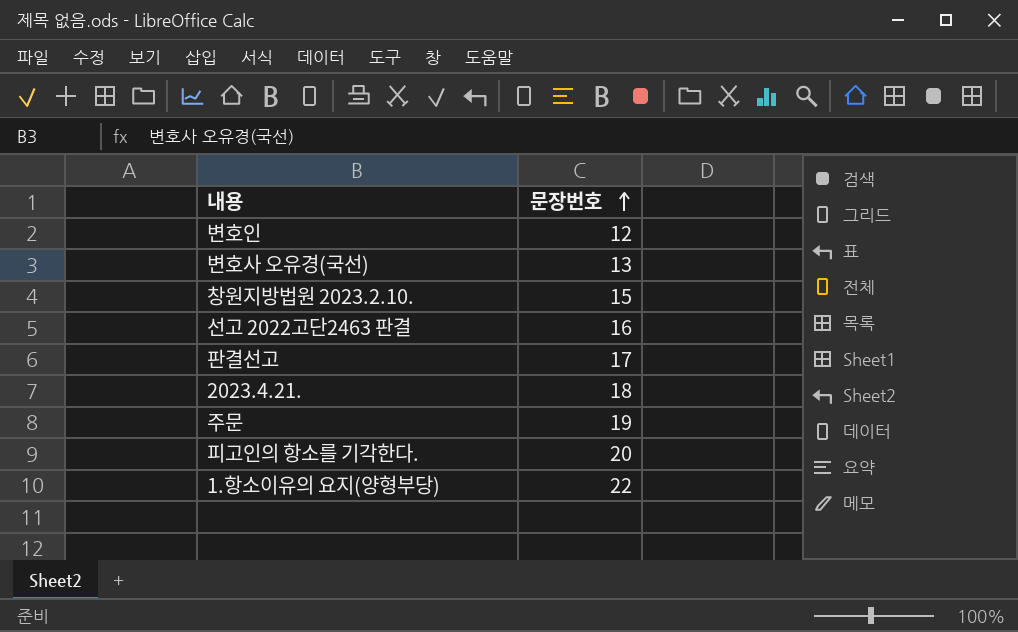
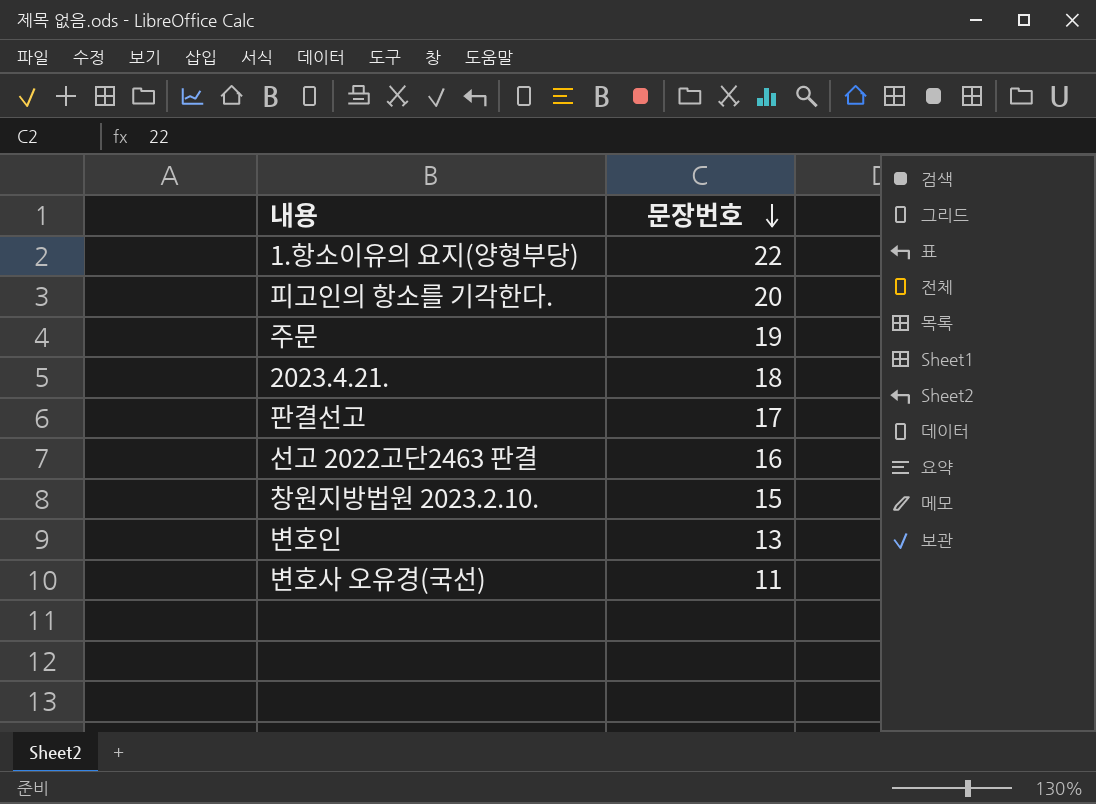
row order: 문장번호 ascending -> 문장번호 descending
변호인 | 문장번호: 12 -> 13
변호사 오유경(국선) | 문장번호: 13 -> 11

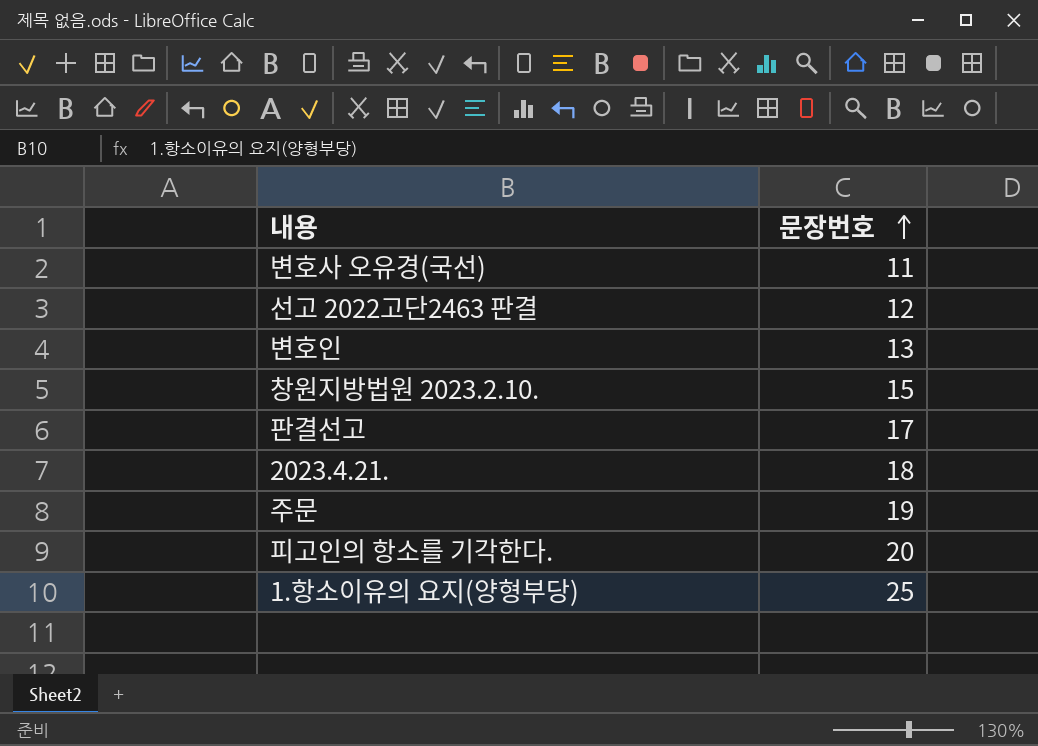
row order: 문장번호 descending -> 문장번호 ascending
선고 2022고단2463 판결 | 문장번호: 16 -> 12
1.항소이유의 요지(양형부당) | 문장번호: 22 -> 25

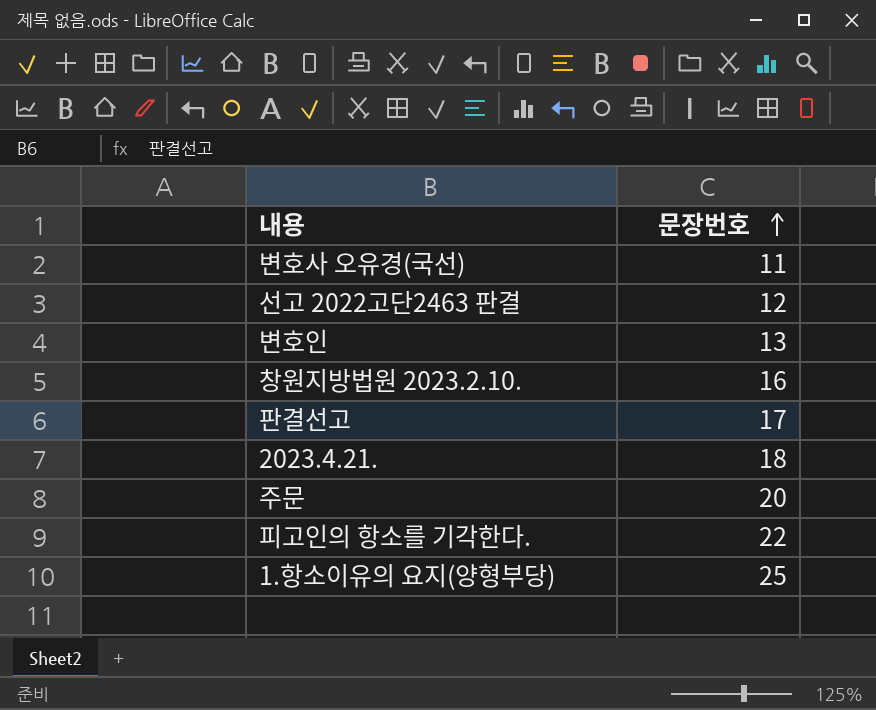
창원지방법원 2023.2.10. | 문장번호: 15 -> 16
주문 | 문장번호: 19 -> 20
피고인의 항소를 기각한다. | 문장번호: 20 -> 22

